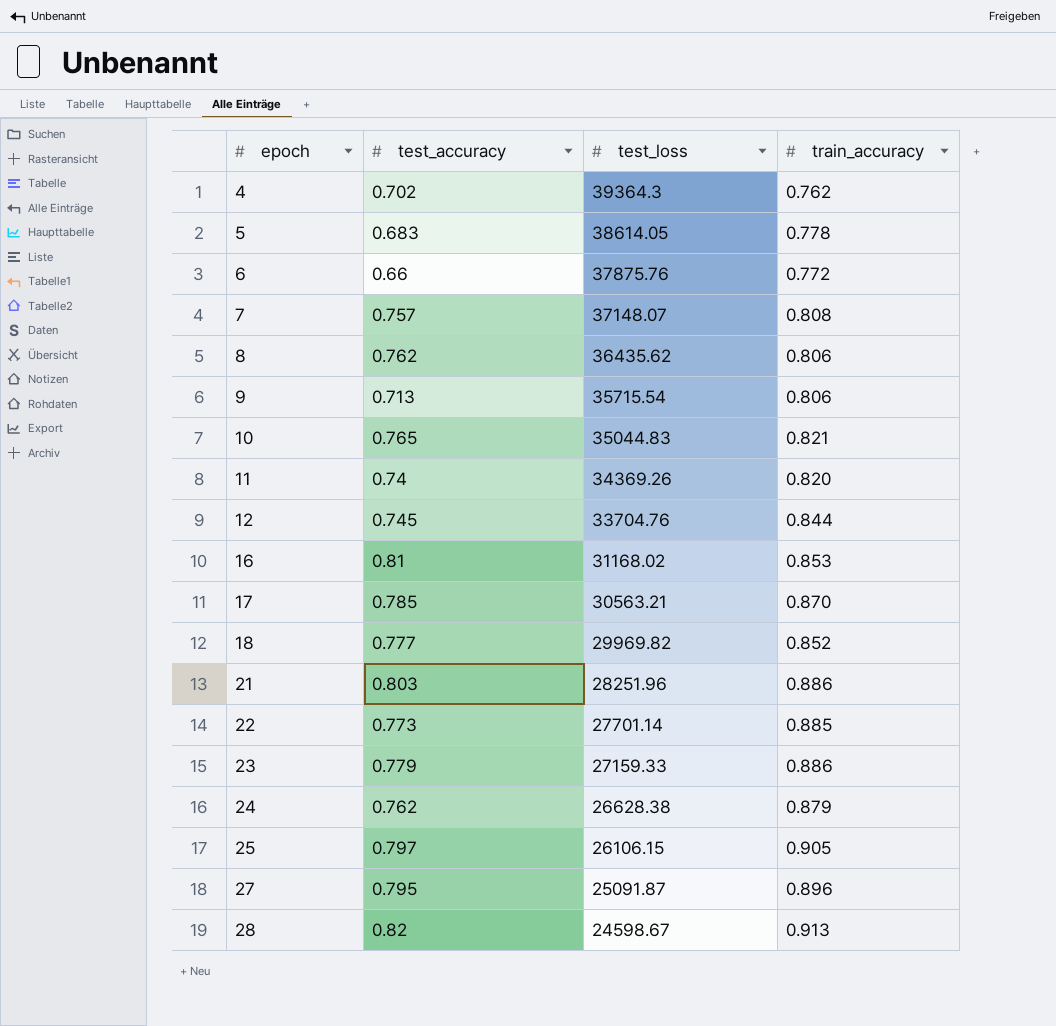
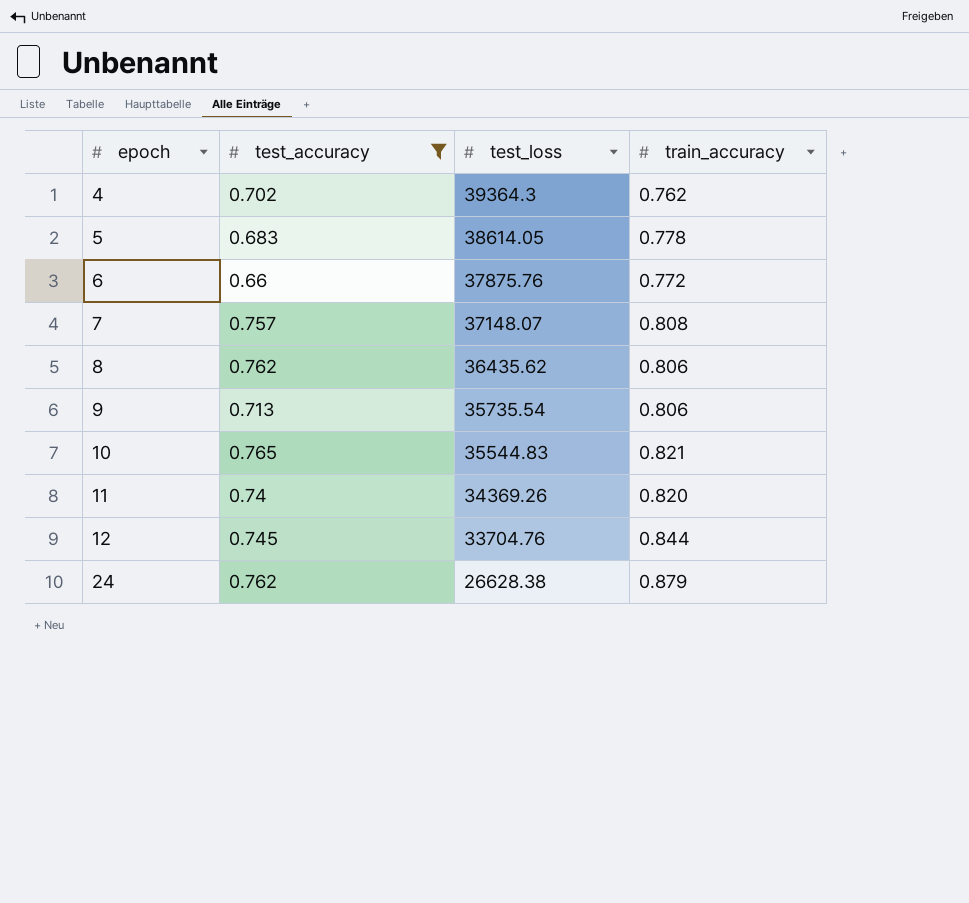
filter: none -> test_accuracy <= 0.765
9 | test_loss: 35715.54 -> 35735.54
10 | test_loss: 35044.83 -> 35544.83

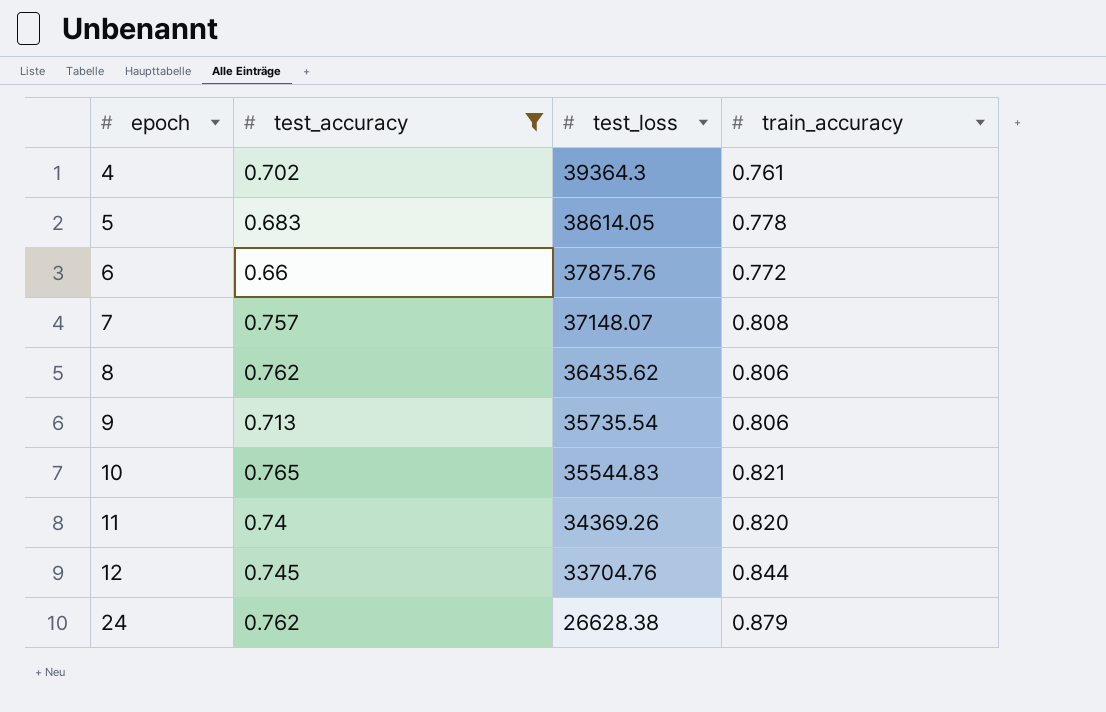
4 | train_accuracy: 0.762 -> 0.761

